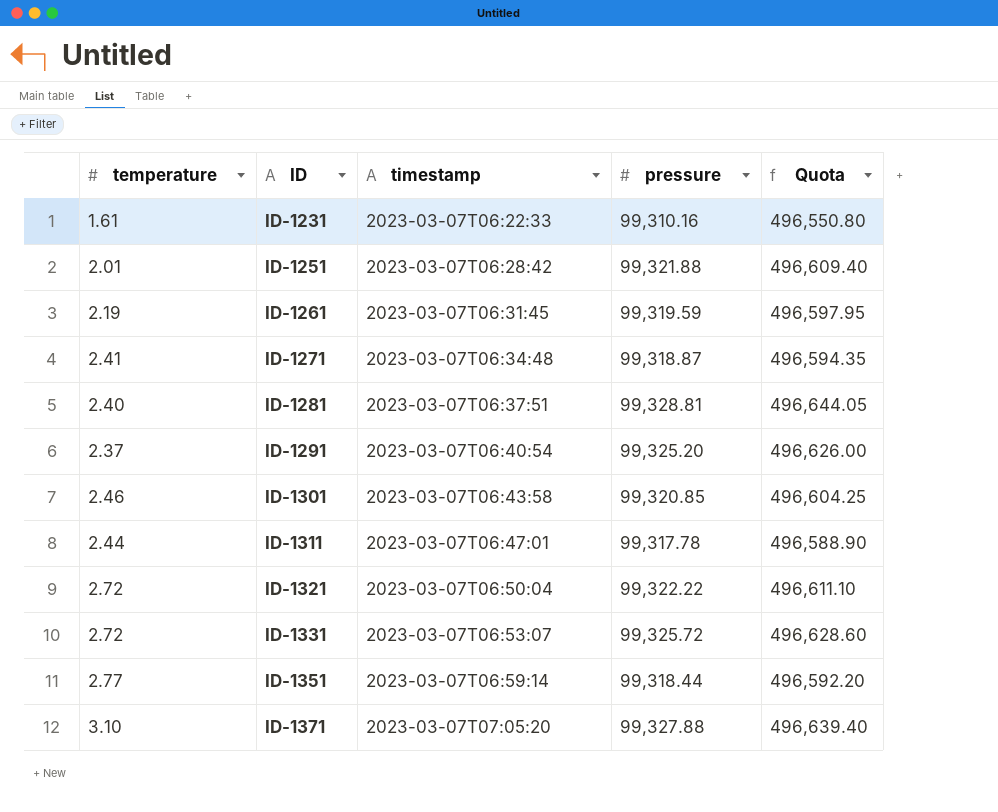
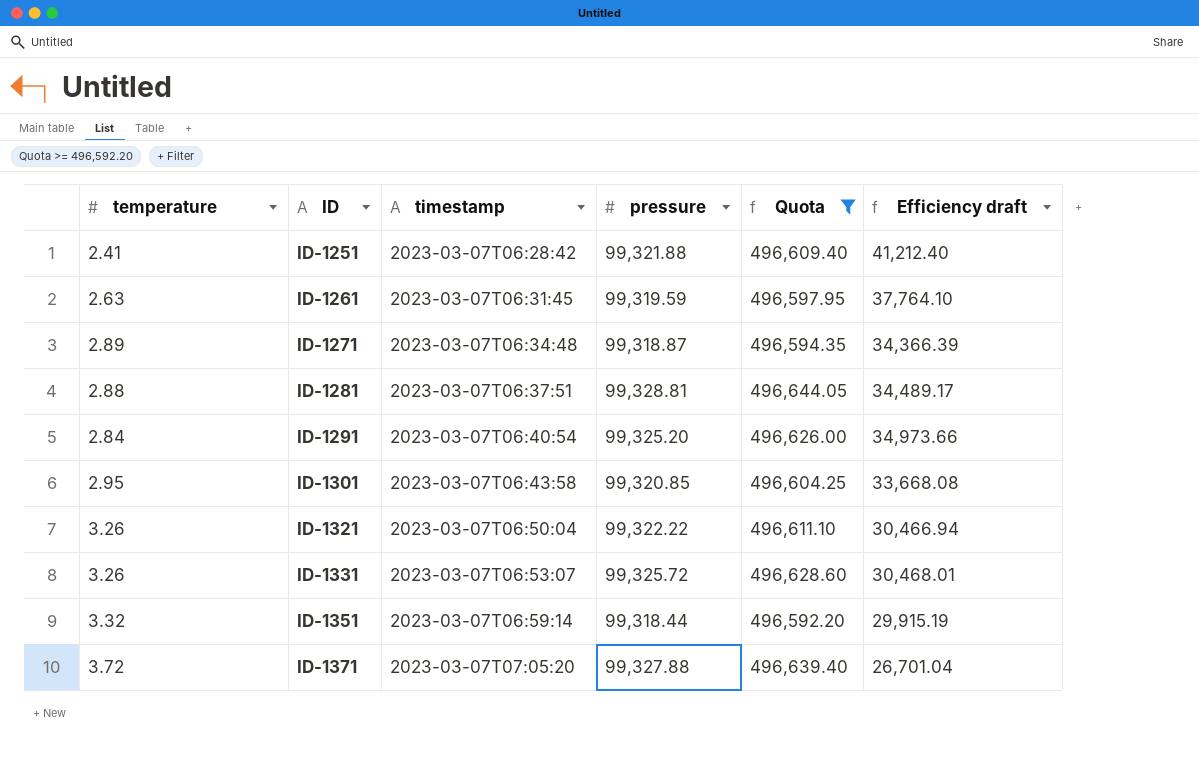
filter: none -> Quota >= 496,592.20
column Efficiency draft | formula: none -> [pressure] / [temperature]
ID-1251 | temperature: 2.01 -> 2.41
ID-1261 | temperature: 2.19 -> 2.63
ID-1271 | temperature: 2.41 -> 2.89
ID-1281 | temperature: 2.40 -> 2.88
ID-1291 | temperature: 2.37 -> 2.84
ID-1301 | temperature: 2.46 -> 2.95
ID-1321 | temperature: 2.72 -> 3.26
ID-1331 | temperature: 2.72 -> 3.26
ID-1351 | temperature: 2.77 -> 3.32
ID-1371 | temperature: 3.10 -> 3.72

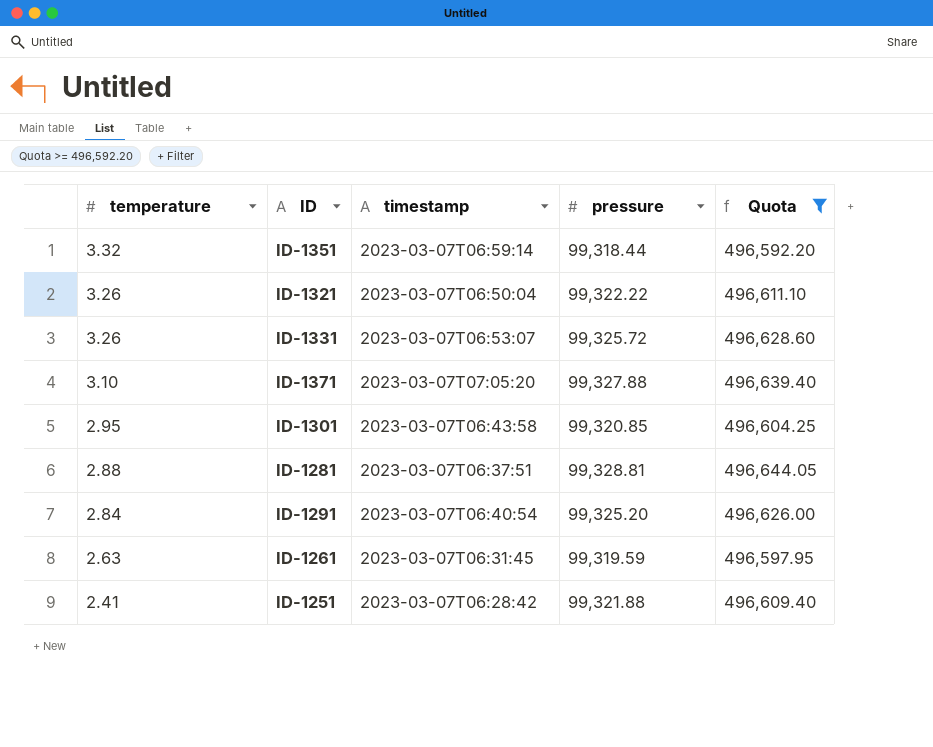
row order: ID ascending -> temperature descending
column Efficiency draft | formula: [pressure] / [temperature] -> none
row ID-1271: 2.89 | 2023-03-07T06:34:48 | 99,318.87 | 496,594.35 | 34,366.39 -> none
ID-1371 | temperature: 3.72 -> 3.10

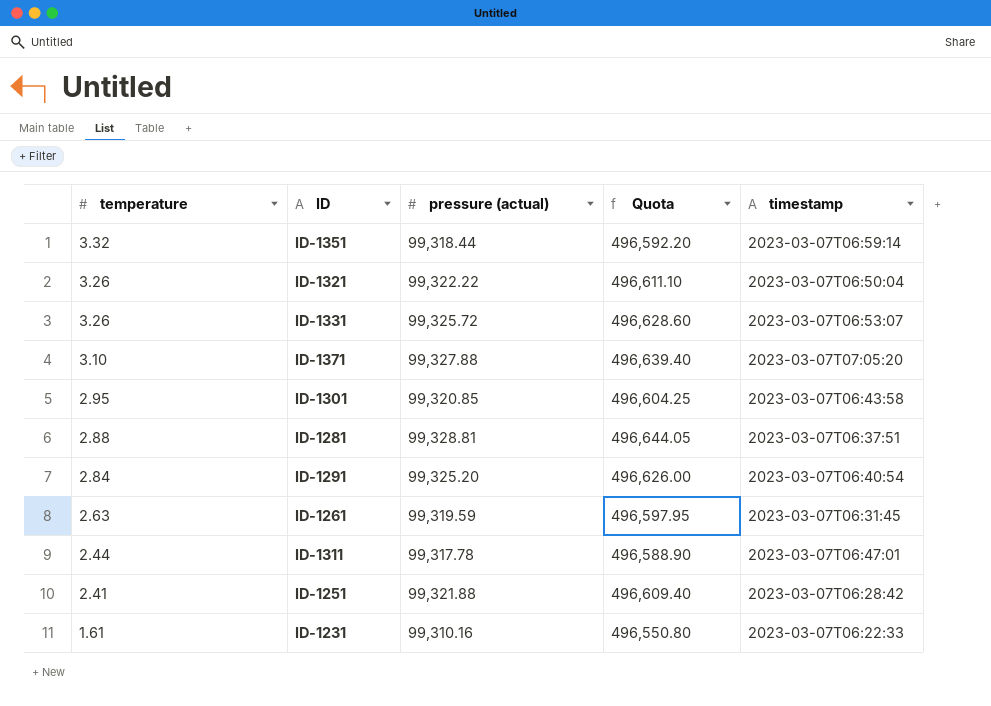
filter: Quota >= 496,592.20 -> none
column name: pressure -> pressure (actual)
column timestamp | position: 3 -> 5

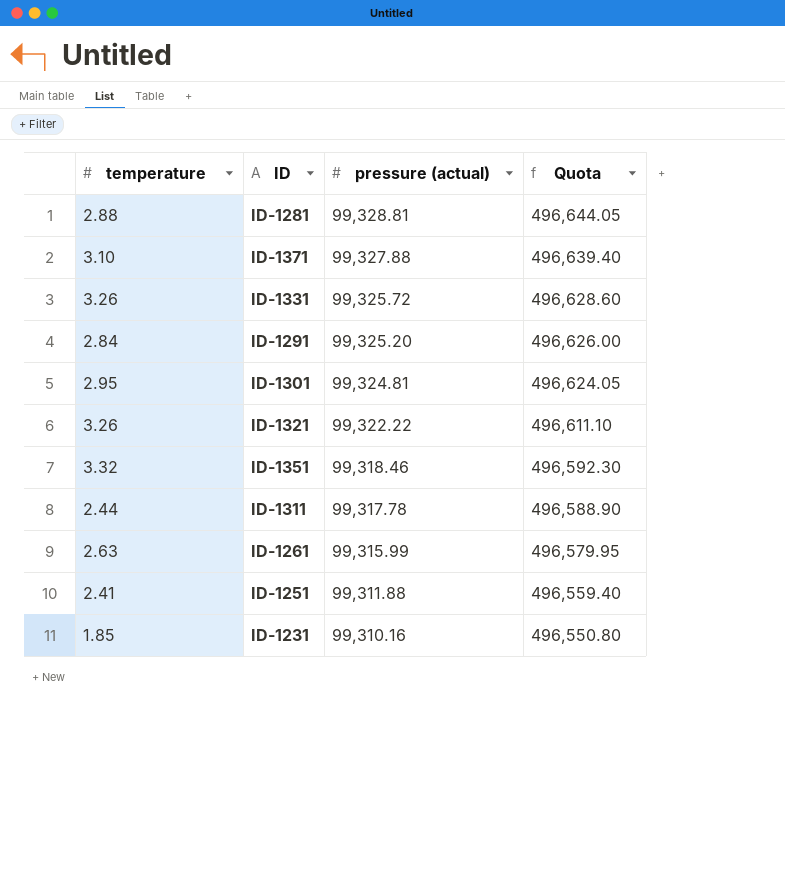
row order: temperature descending -> pressure (actual) descending
column timestamp | position: 5 -> none
ID-1301 | pressure (actual): 99,320.85 -> 99,324.81
ID-1301 | Quota: 496,604.25 -> 496,624.05
ID-1351 | pressure (actual): 99,318.44 -> 99,318.46
ID-1351 | Quota: 496,592.20 -> 496,592.30
ID-1261 | pressure (actual): 99,319.59 -> 99,315.99
ID-1261 | Quota: 496,597.95 -> 496,579.95
ID-1251 | pressure (actual): 99,321.88 -> 99,311.88
ID-1251 | Quota: 496,609.40 -> 496,559.40
ID-1231 | temperature: 1.61 -> 1.85

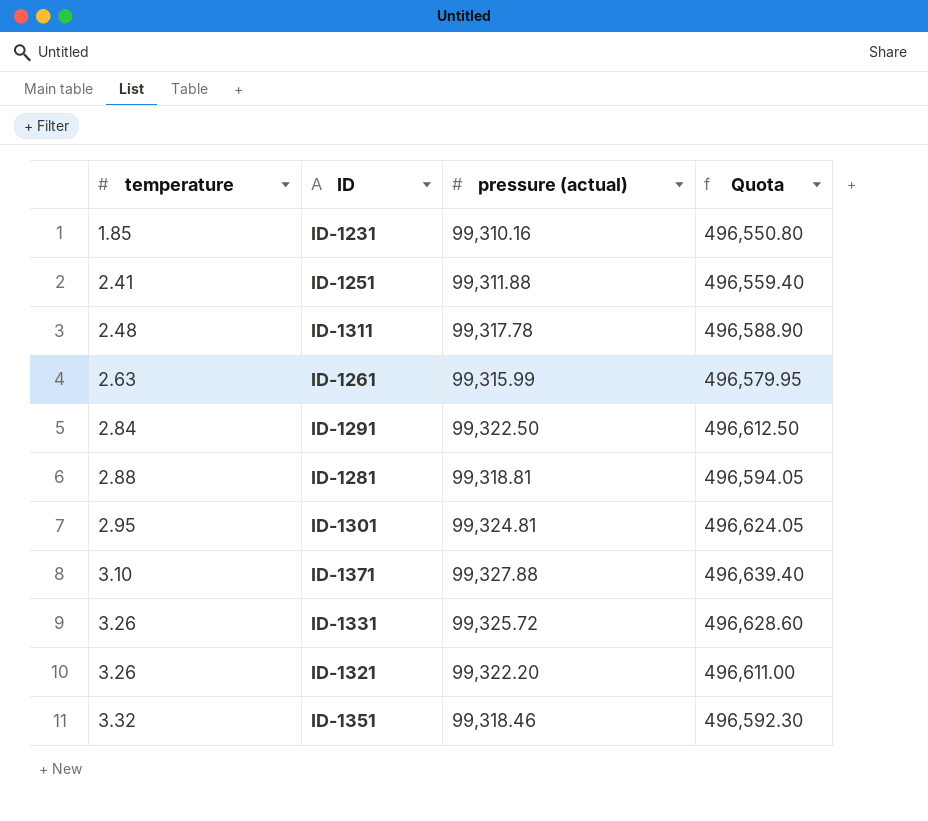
row order: pressure (actual) descending -> temperature ascending
ID-1311 | temperature: 2.44 -> 2.48
ID-1291 | pressure (actual): 99,325.20 -> 99,322.50
ID-1291 | Quota: 496,626.00 -> 496,612.50
ID-1281 | pressure (actual): 99,328.81 -> 99,318.81
ID-1281 | Quota: 496,644.05 -> 496,594.05
ID-1321 | pressure (actual): 99,322.22 -> 99,322.20
ID-1321 | Quota: 496,611.10 -> 496,611.00

